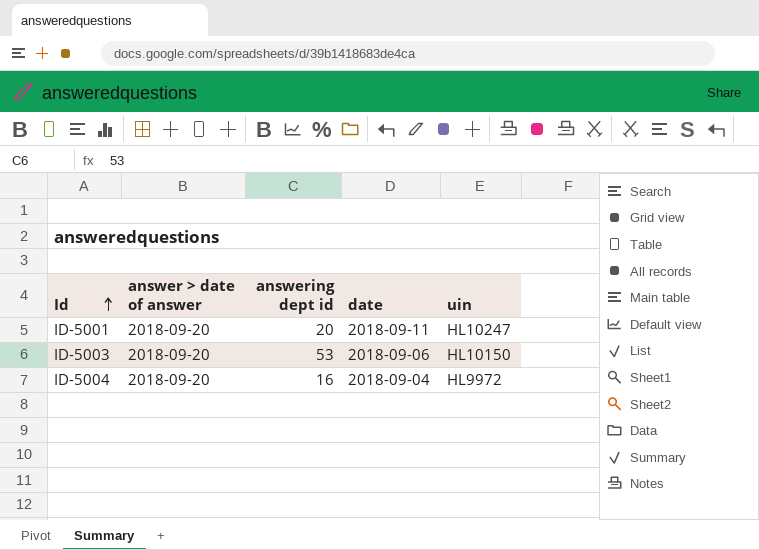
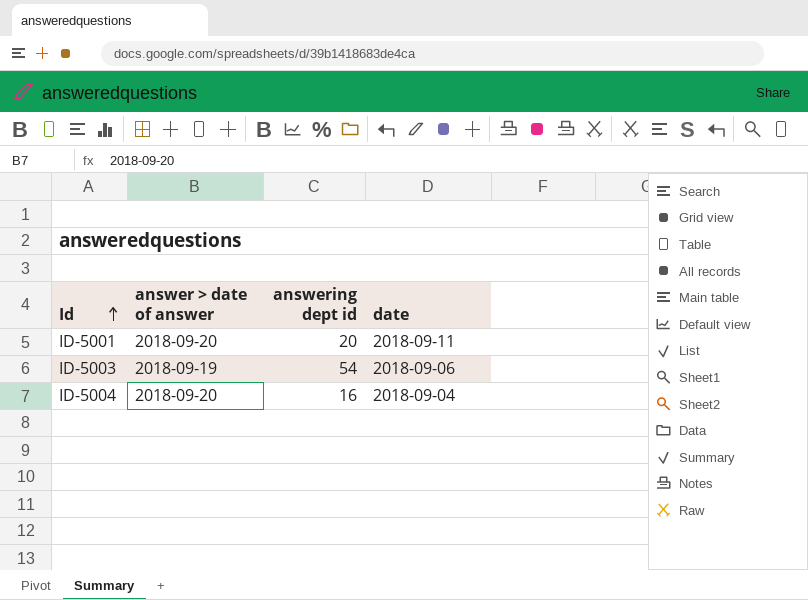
column uin | position: 5 -> none
ID-5003 | answer > date of answer: 2018-09-20 -> 2018-09-19
ID-5003 | answering dept id: 53 -> 54

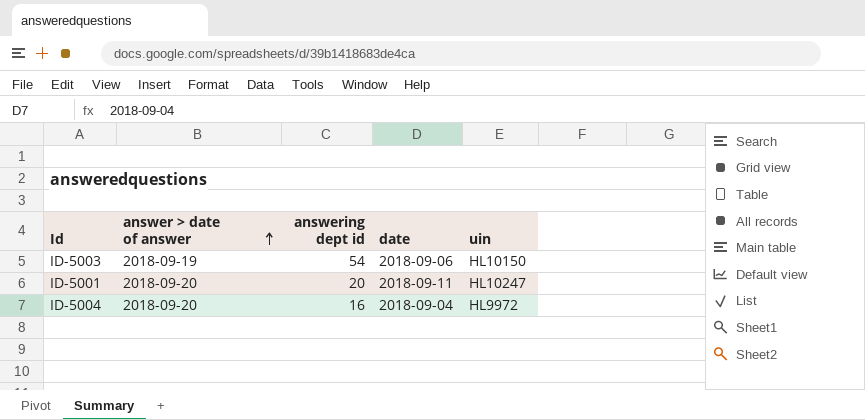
row order: Id ascending -> answer > date of answer ascending
column uin | position: none -> 5

